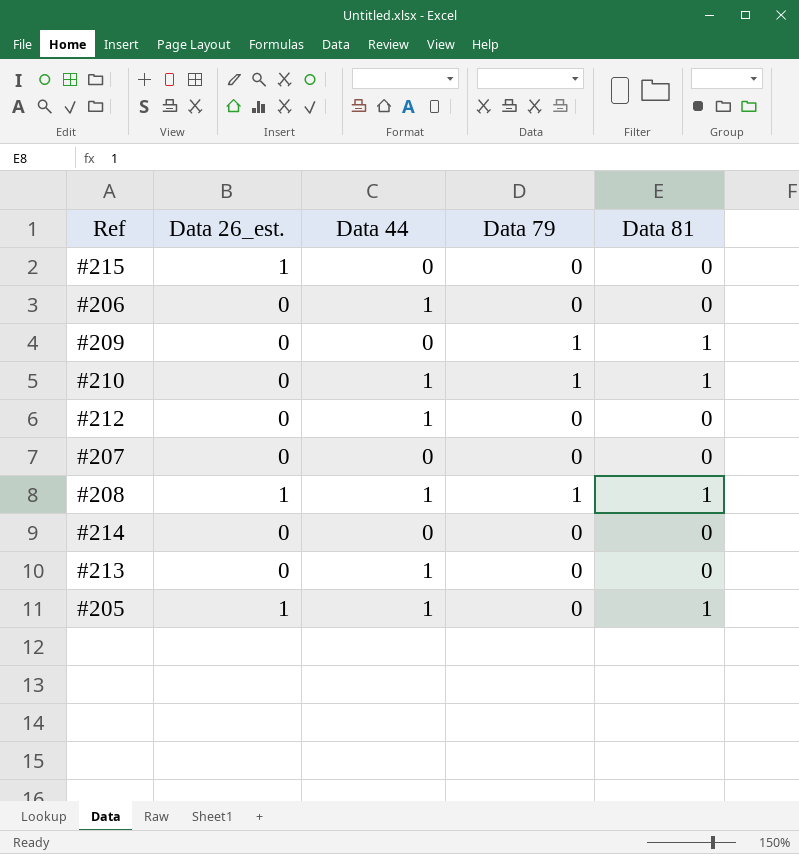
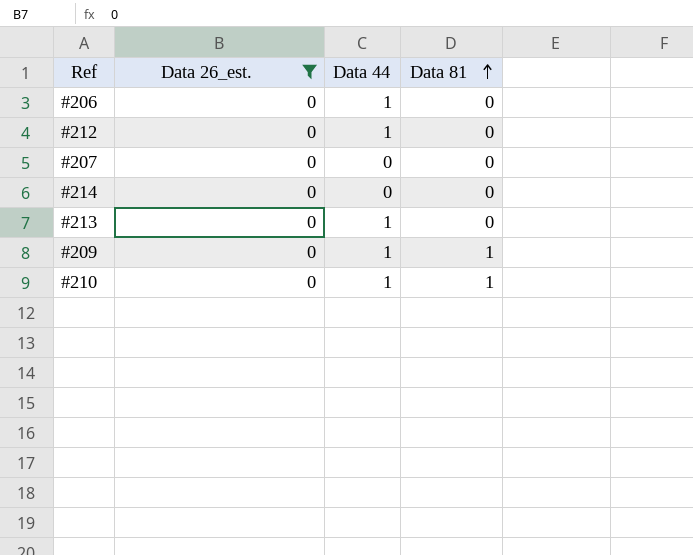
filter: none -> Data 26_est. = 0
row order: none -> Data 81 ascending
column Data 79 | position: 4 -> none
#209 | Data 44: 0 -> 1

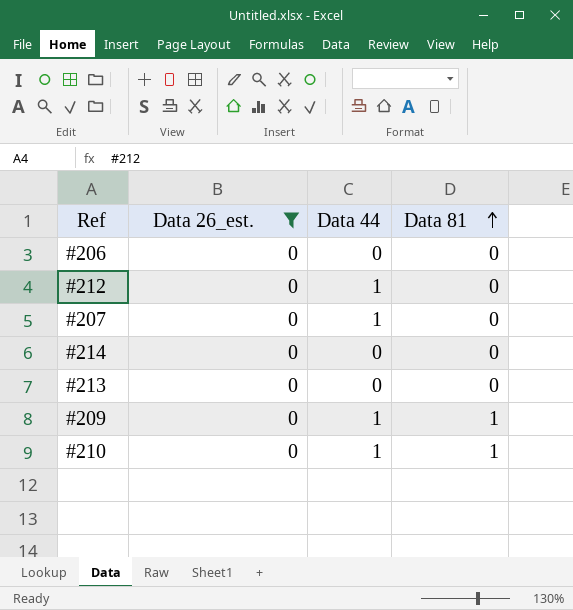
#206 | Data 44: 1 -> 0
#207 | Data 44: 0 -> 1
#213 | Data 44: 1 -> 0

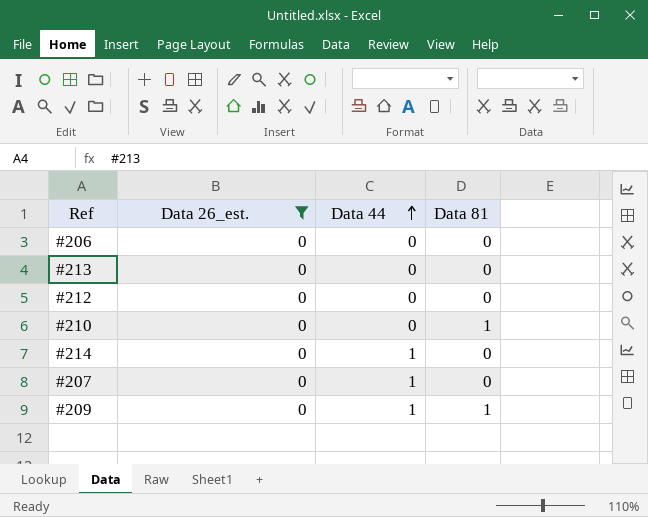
row order: Data 81 ascending -> Data 44 ascending
#212 | Data 44: 1 -> 0
#210 | Data 44: 1 -> 0
#214 | Data 44: 0 -> 1

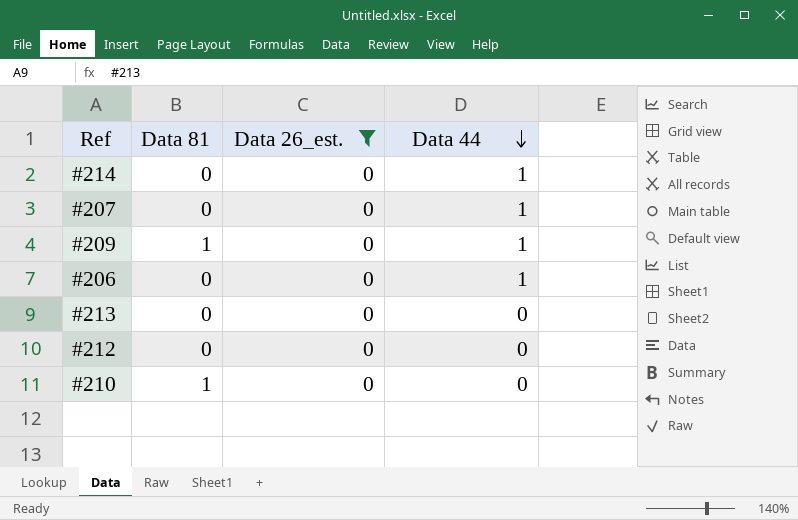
row order: Data 44 ascending -> Data 44 descending
column Data 81 | position: 4 -> 2
#206 | Data 44: 0 -> 1

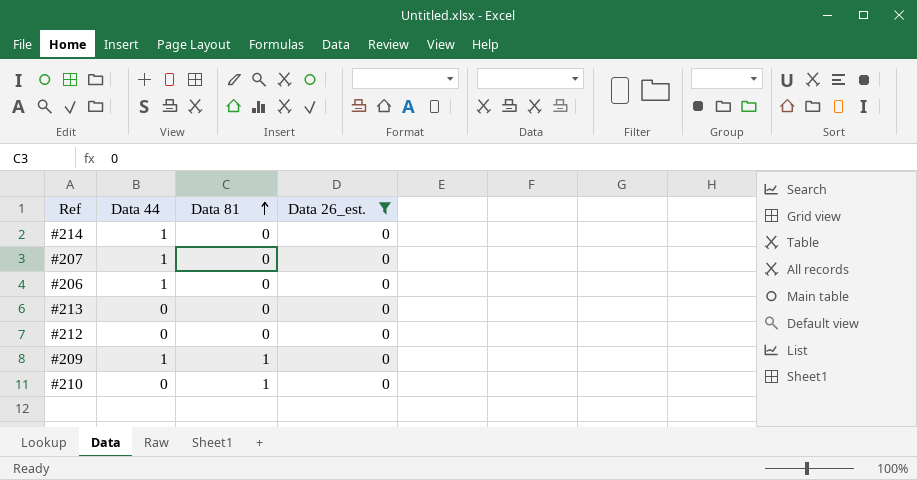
row order: Data 44 descending -> Data 81 ascending
column Data 44 | position: 4 -> 2

